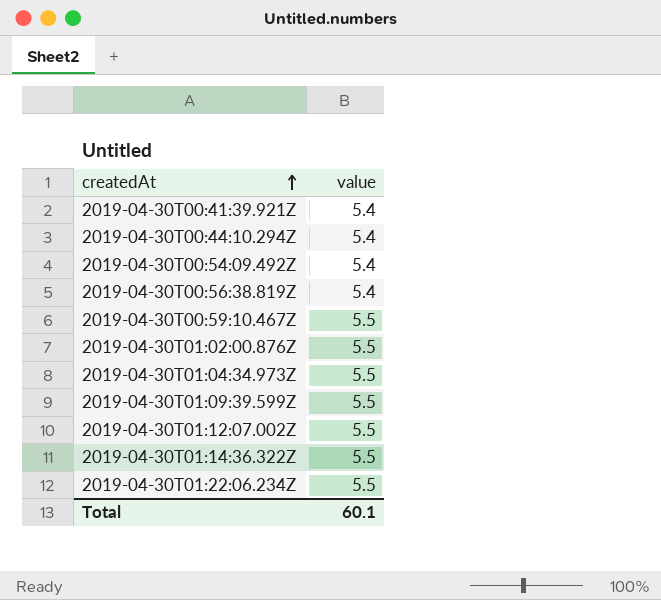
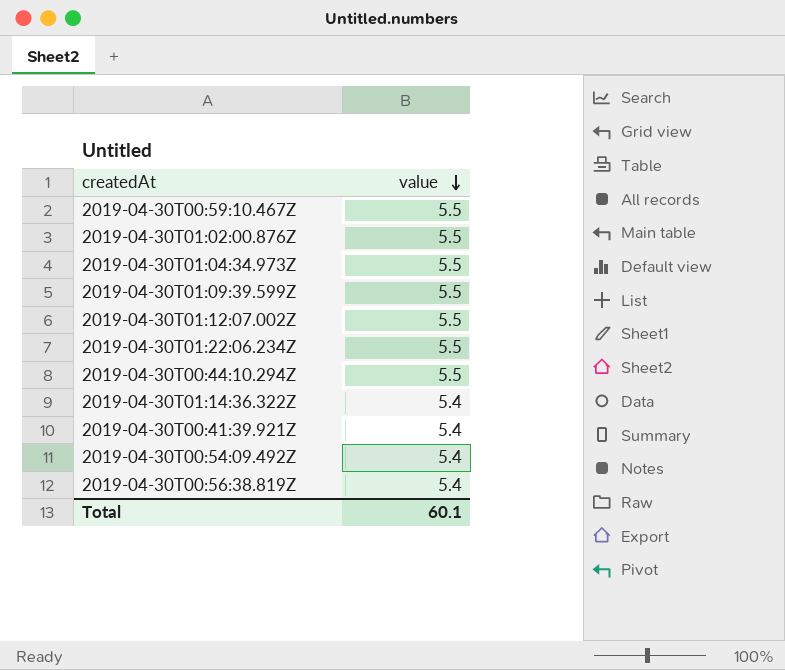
row order: createdAt ascending -> value descending
2019-04-30T00:44:10.294Z | value: 5.4 -> 5.5
2019-04-30T01:14:36.322Z | value: 5.5 -> 5.4

